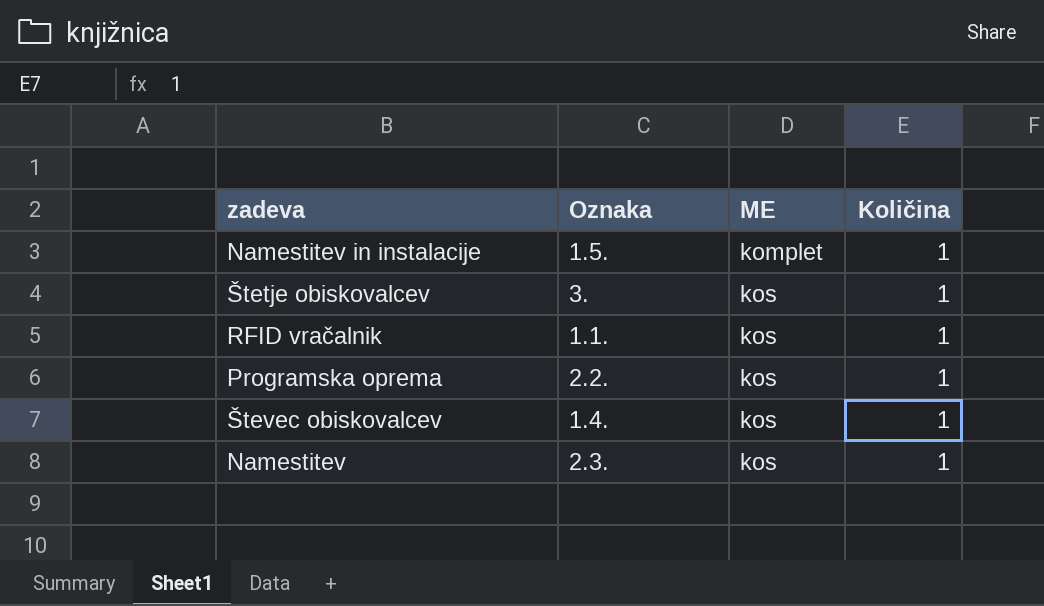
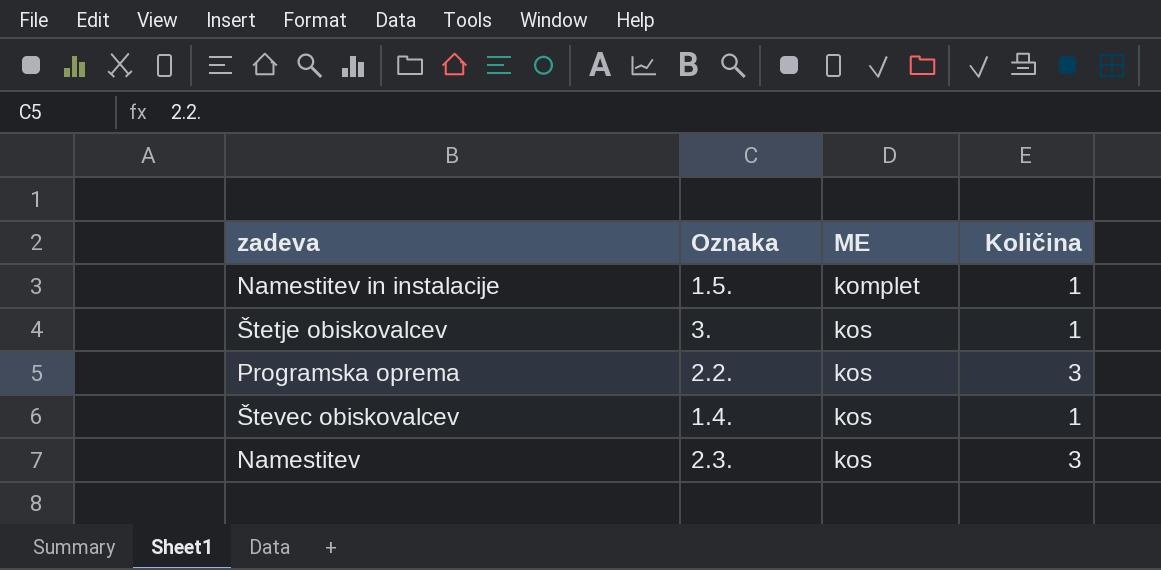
row RFID vračalnik: 1.1. | kos | 1 -> none
Programska oprema | Količina: 1 -> 3
Namestitev | Količina: 1 -> 3

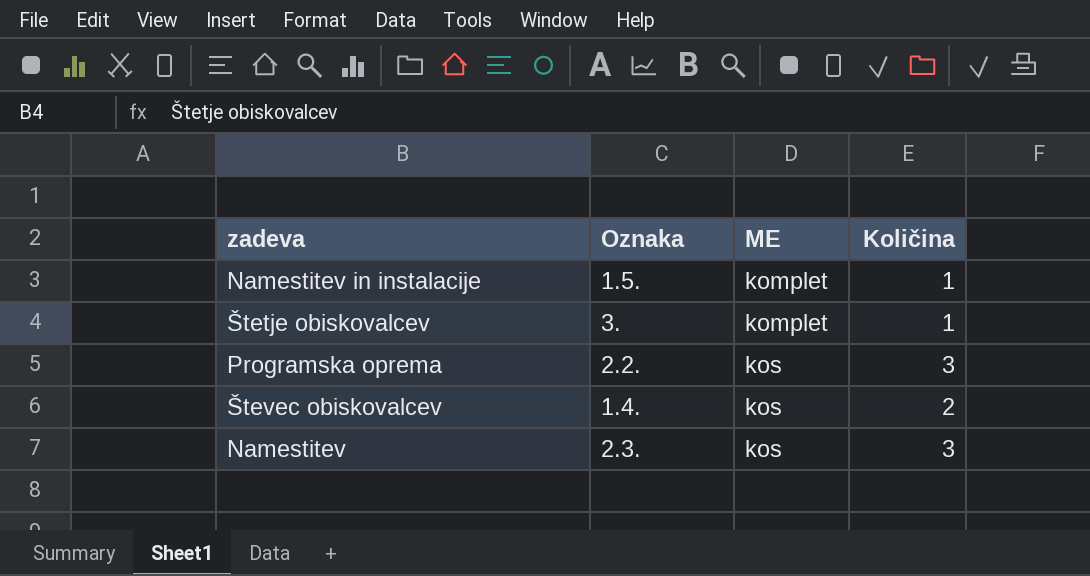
Štetje obiskovalcev | ME: kos -> komplet
Števec obiskovalcev | Količina: 1 -> 2

